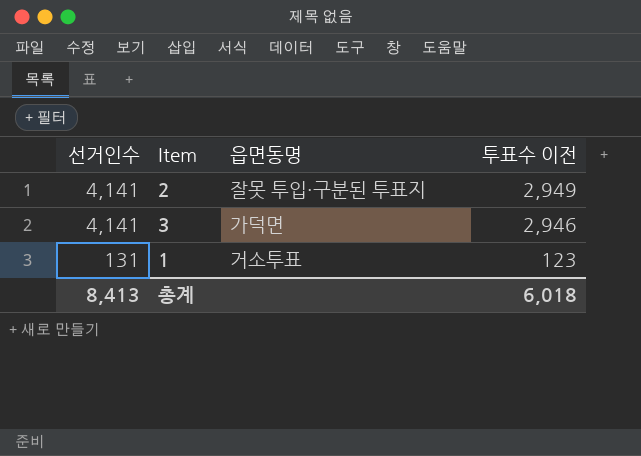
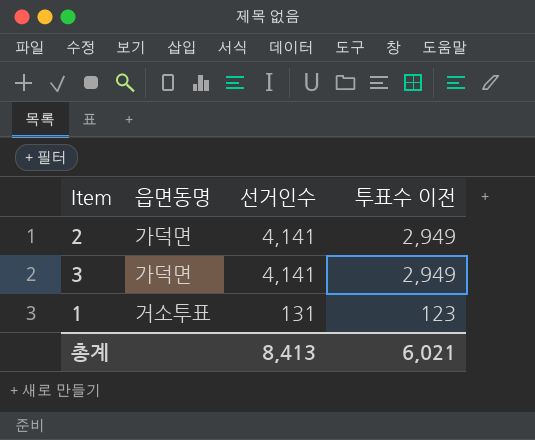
column 선거인수 | position: 1 -> 3
2 | 읍면동명: 잘못 투입·구분된 투표지 -> 가덕면
3 | 투표수 이전: 2,946 -> 2,949
총계 | 투표수 이전: 6,018 -> 6,021

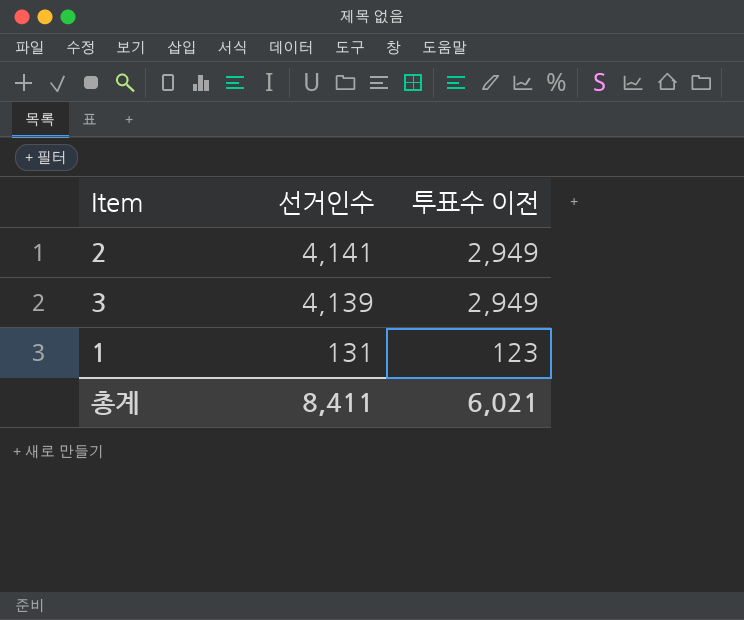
column 읍면동명 | position: 2 -> none
3 | 선거인수: 4,141 -> 4,139
총계 | 선거인수: 8,413 -> 8,411

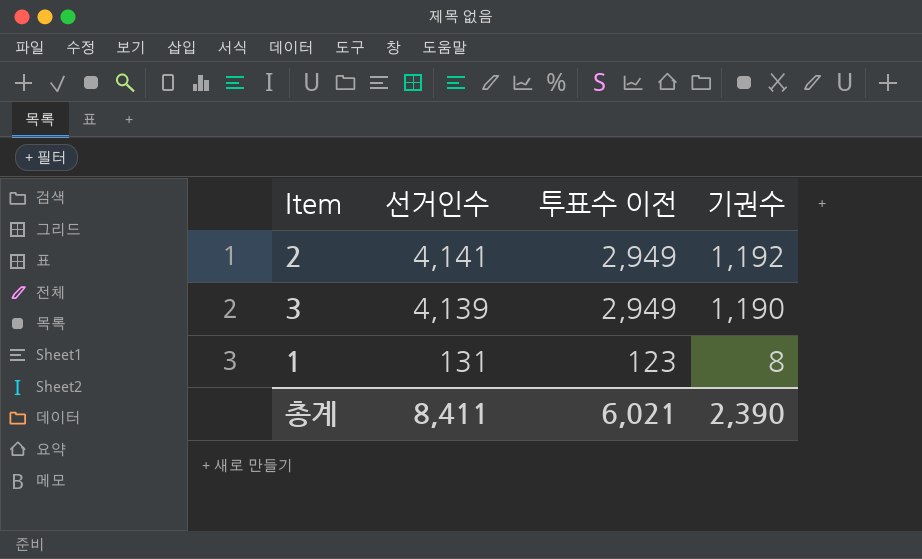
column 기권수 | formula: none -> [선거인수] - [투표수 이전]

